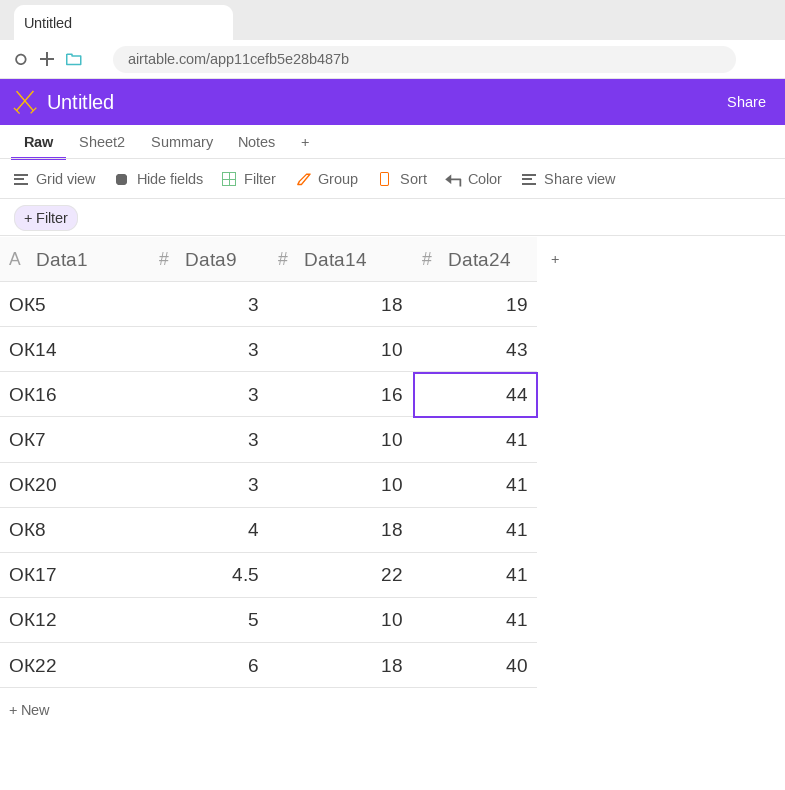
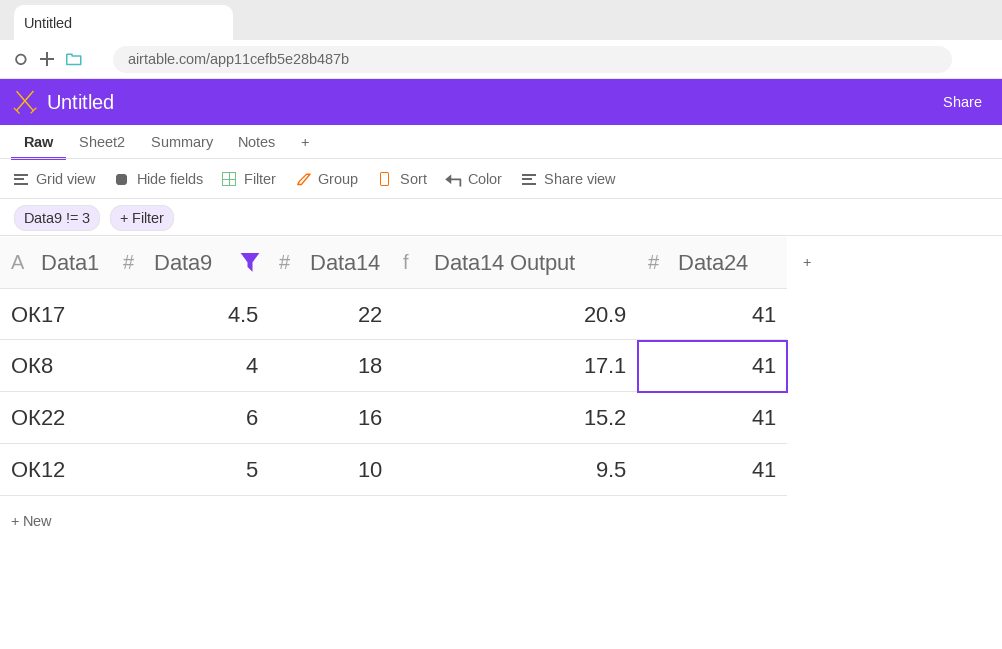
filter: none -> Data9 != 3
row order: Data9 ascending -> Data14 descending
column Data14 Output | formula: none -> [Data14] * 0.95
ОК22 | Data14: 18 -> 16
ОК22 | Data24: 40 -> 41

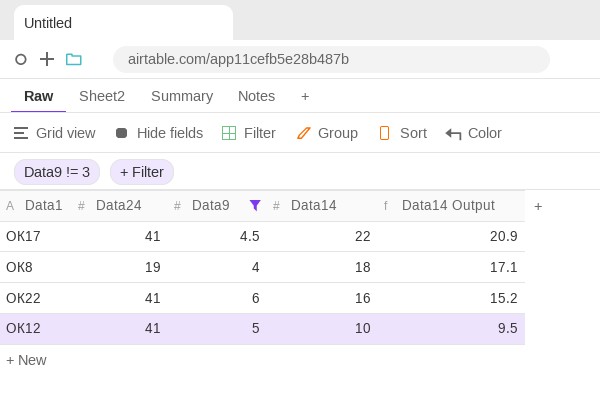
column Data24 | position: 5 -> 2
ОК8 | Data24: 41 -> 19

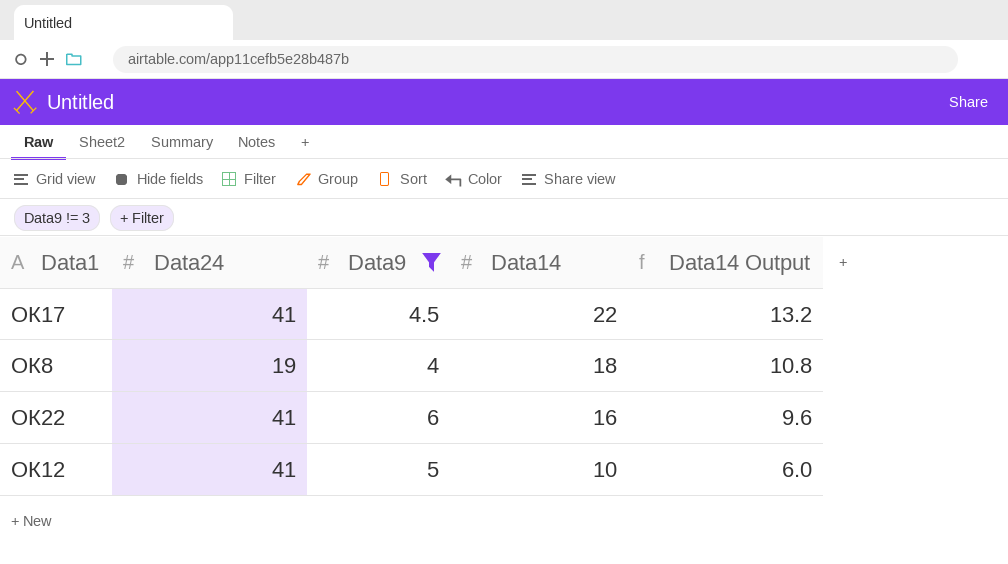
column Data14 Output | formula: [Data14] * 0.95 -> [Data14] * 0.6

